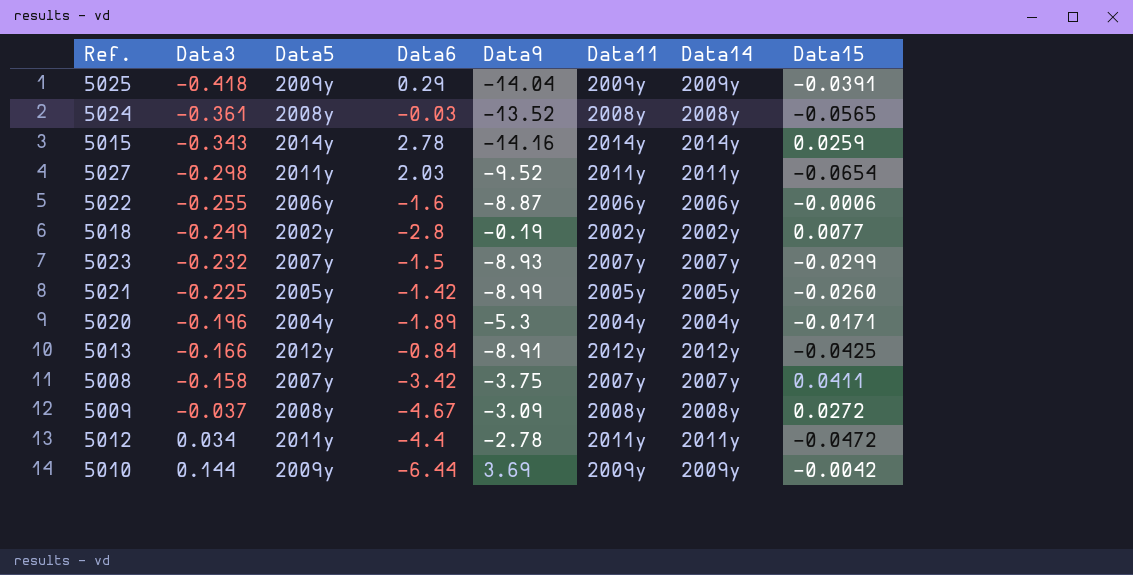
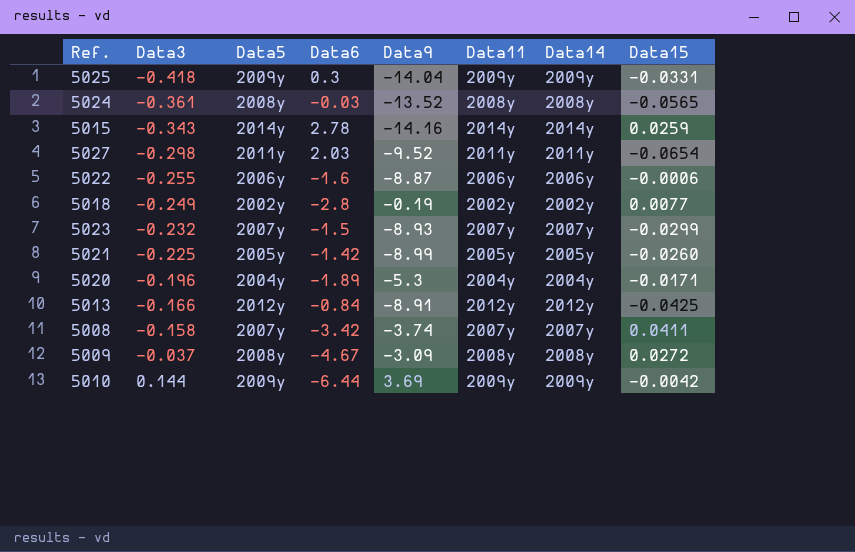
row 5012: 0.034 | 2011y | -4.4 | -2.78 | 2011y | 2011y | -0.0472 -> none
5025 | Data6: 0.29 -> 0.3
5025 | Data15: -0.0391 -> -0.0331
5008 | Data9: -3.75 -> -3.74

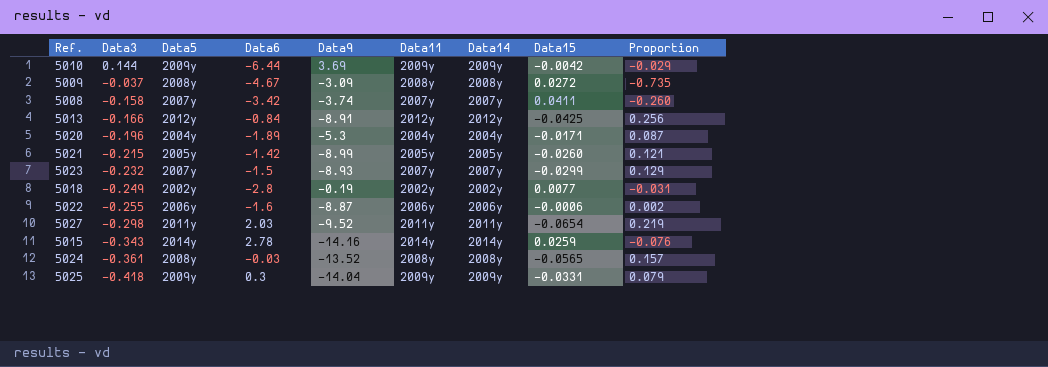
row order: Data3 ascending -> Data3 descending
column Proportion | formula: none -> [Data15] / [Data3]
5021 | Data3: -0.225 -> -0.215

